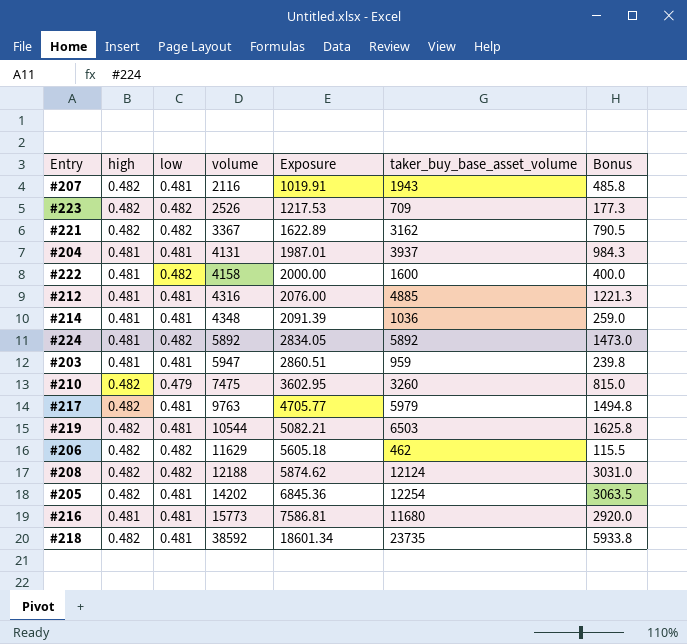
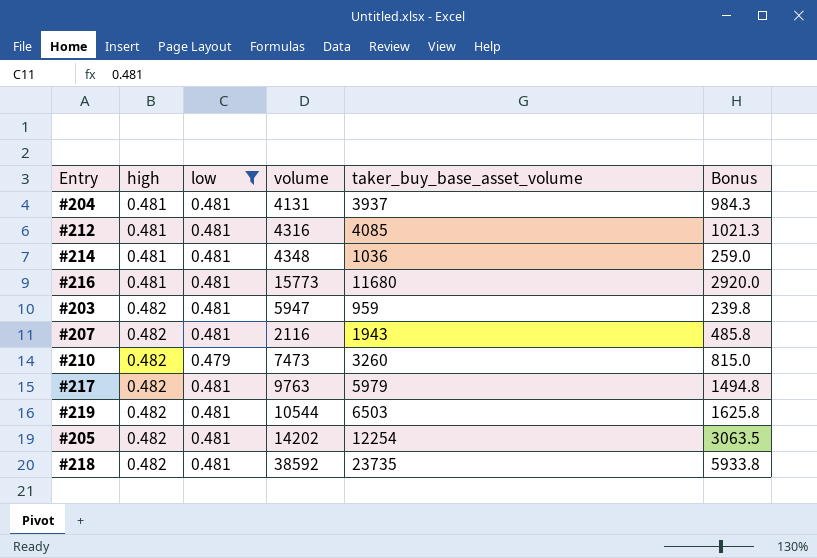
filter: none -> low != 0.482
row order: volume ascending -> high ascending
column Exposure | formula: [high] * [volume] -> none
#212 | taker_buy_base_asset_volume: 4885 -> 4085
#212 | Bonus: 1221.3 -> 1021.3
#203 | high: 0.481 -> 0.482
#210 | volume: 7475 -> 7473

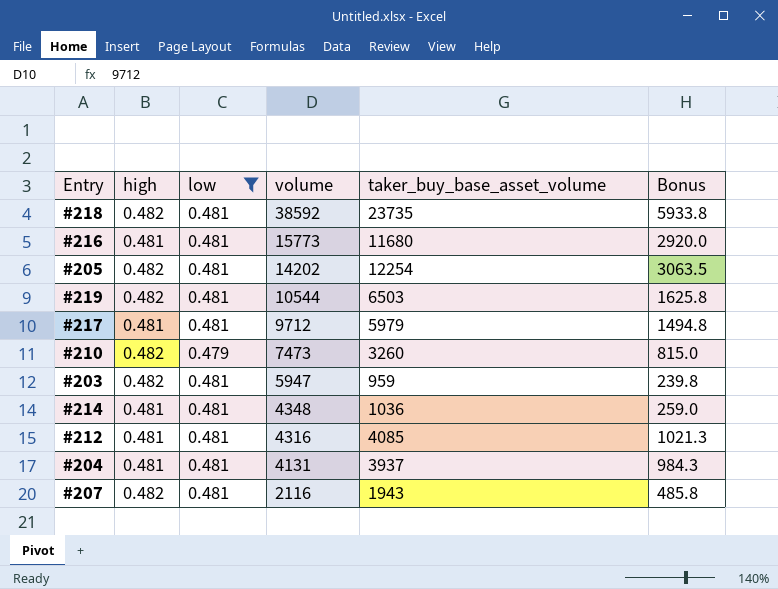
row order: high ascending -> volume descending
#217 | high: 0.482 -> 0.481
#217 | volume: 9763 -> 9712

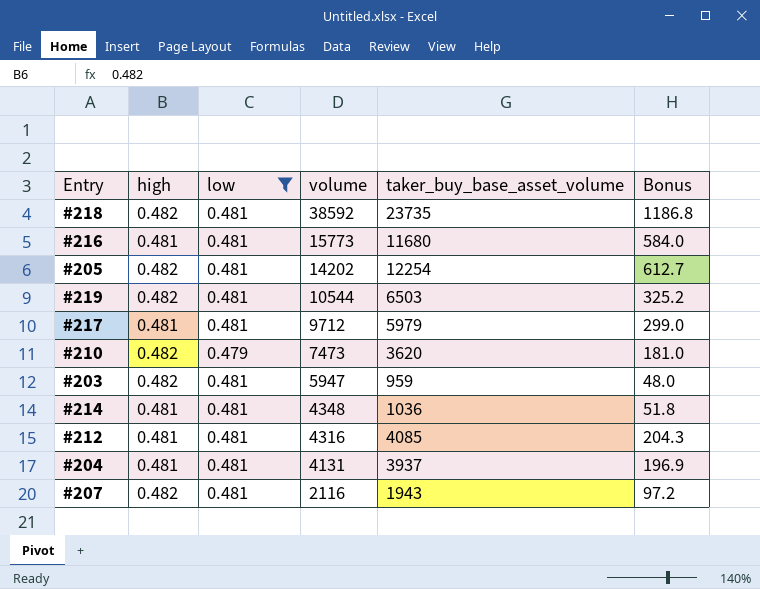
column Bonus | formula: [taker_buy_base_asset_volume] * 0.25 -> [taker_buy_base_asset_volume] * 0.05
#210 | taker_buy_base_asset_volume: 3260 -> 3620

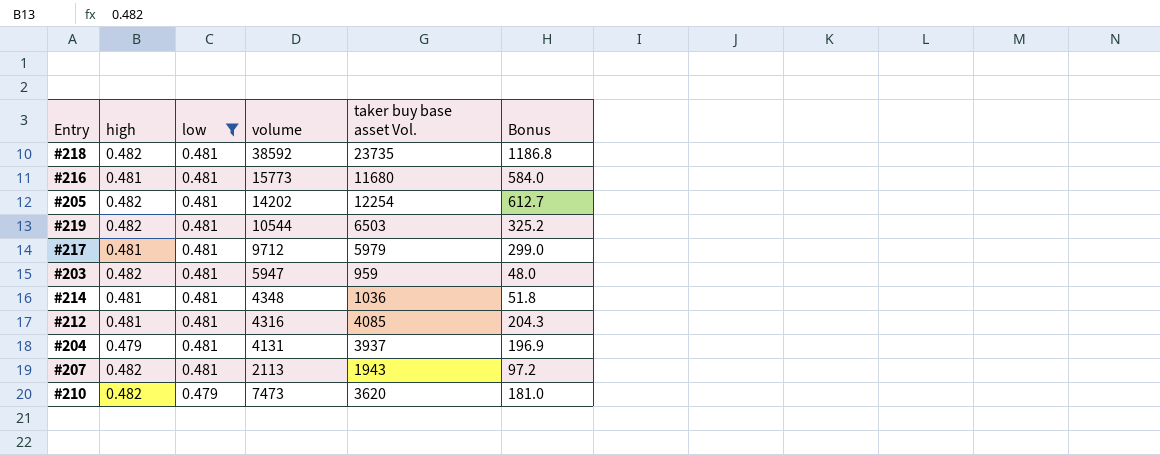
row order: volume descending -> low descending
column name: taker_buy_base_asset_volume -> taker buy base asset Vol.
#204 | high: 0.481 -> 0.479
#207 | volume: 2116 -> 2113

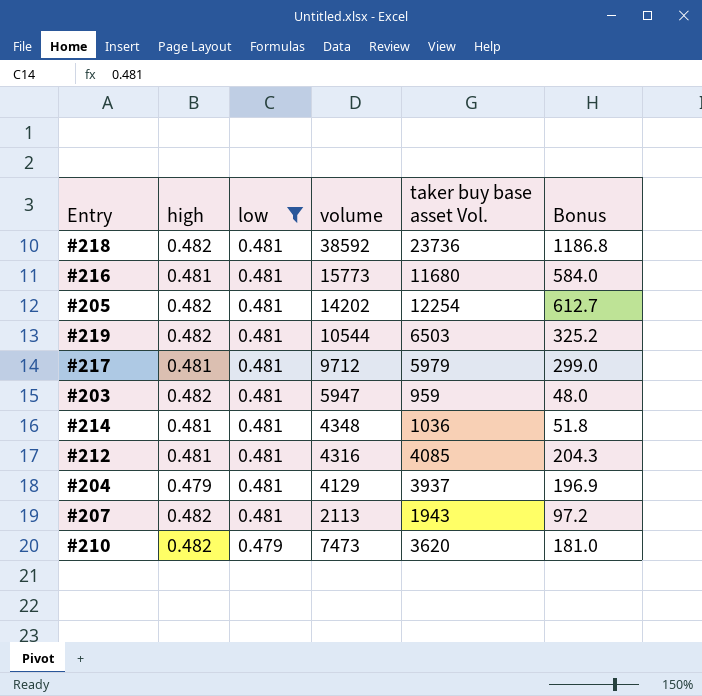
#218 | taker buy base asset Vol.: 23735 -> 23736
#204 | volume: 4131 -> 4129

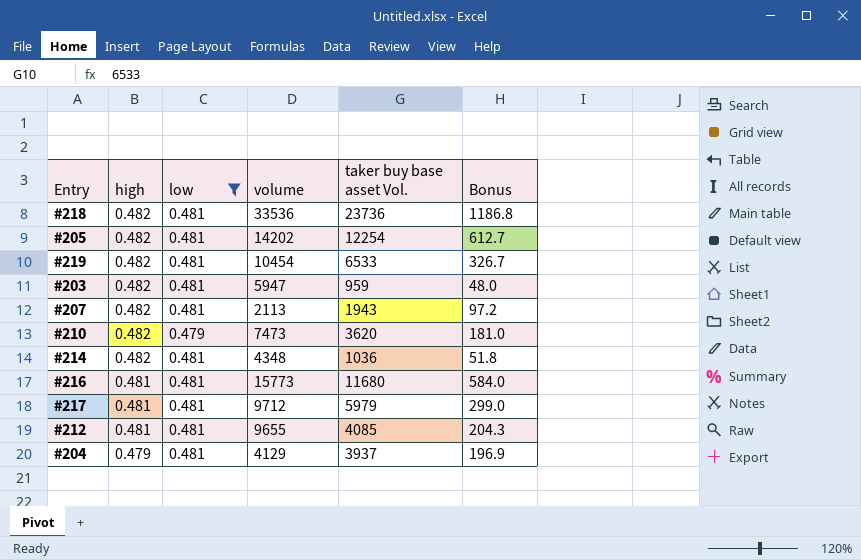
row order: low descending -> high descending
#218 | volume: 38592 -> 33536
#219 | volume: 10544 -> 10454
#219 | taker buy base asset Vol.: 6503 -> 6533
#219 | Bonus: 325.2 -> 326.7
#214 | high: 0.481 -> 0.482
#212 | volume: 4316 -> 9655

